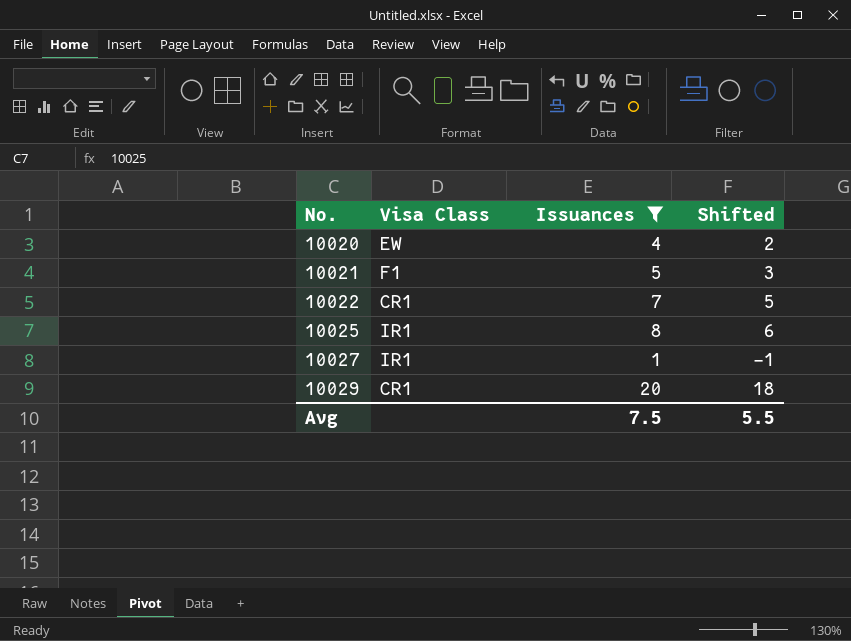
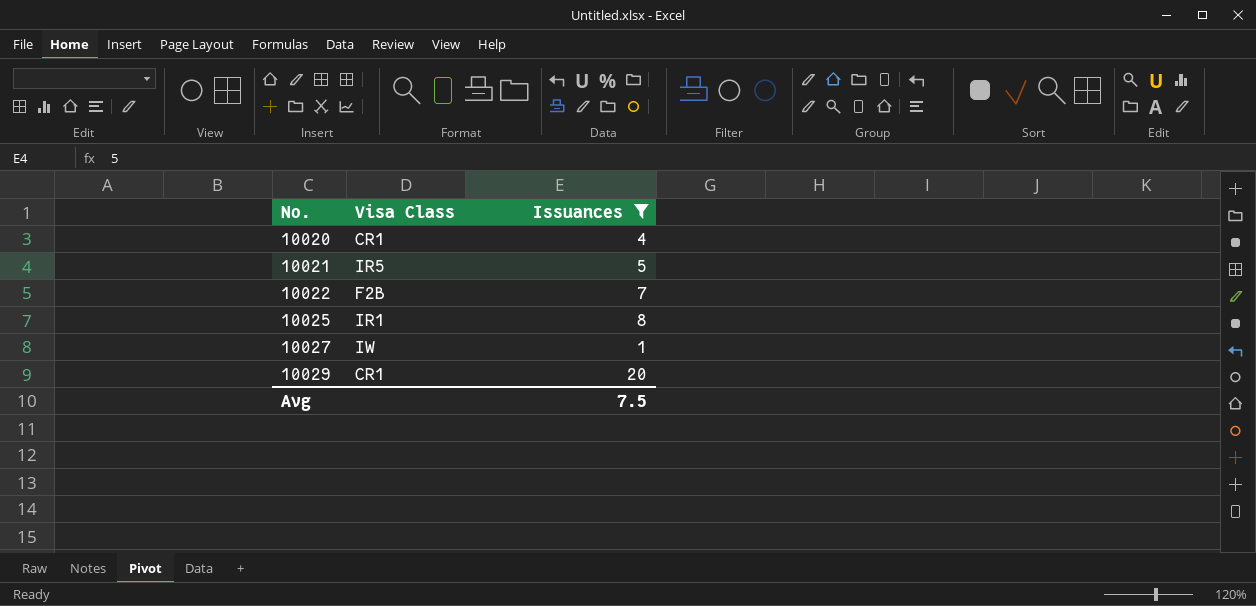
column Shifted | formula: [Issuances] - 2 -> none
10020 | Visa Class: EW -> CR1
10021 | Visa Class: F1 -> IR5
10022 | Visa Class: CR1 -> F2B
10027 | Visa Class: IR1 -> IW

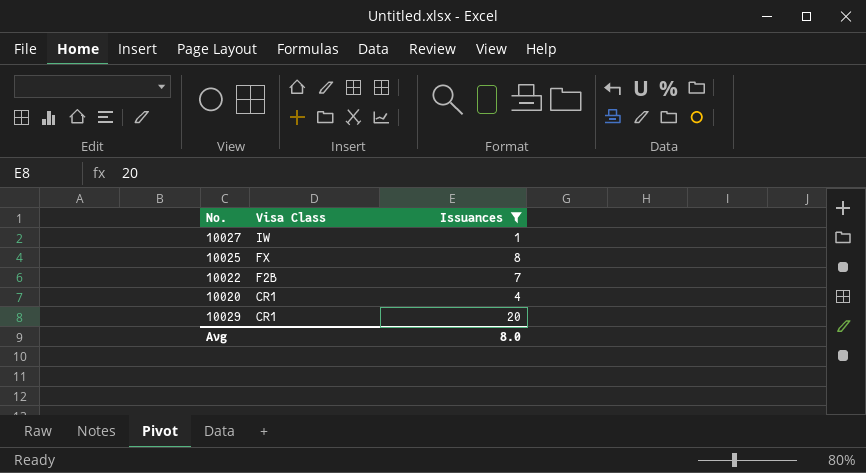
row order: No. ascending -> Visa Class descending
row 10021: IR5 | 5 -> none
10025 | Visa Class: IR1 -> FX
Avg | Issuances: 7.5 -> 8.0

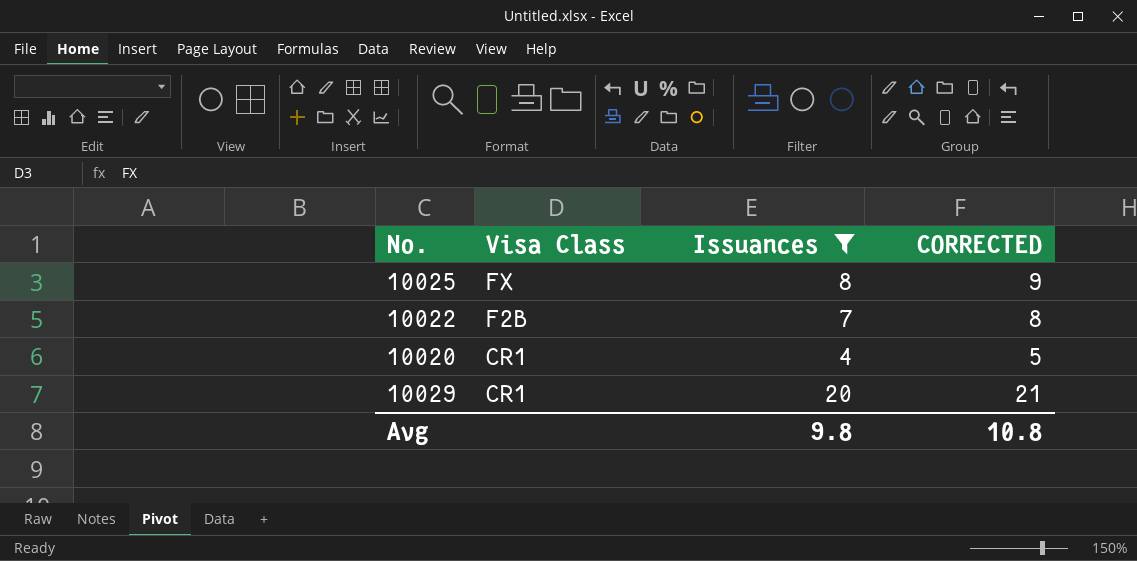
column CORRECTED | formula: none -> [Issuances] + 1
row 10027: IW | 1 -> none
Avg | Issuances: 8.0 -> 9.8

